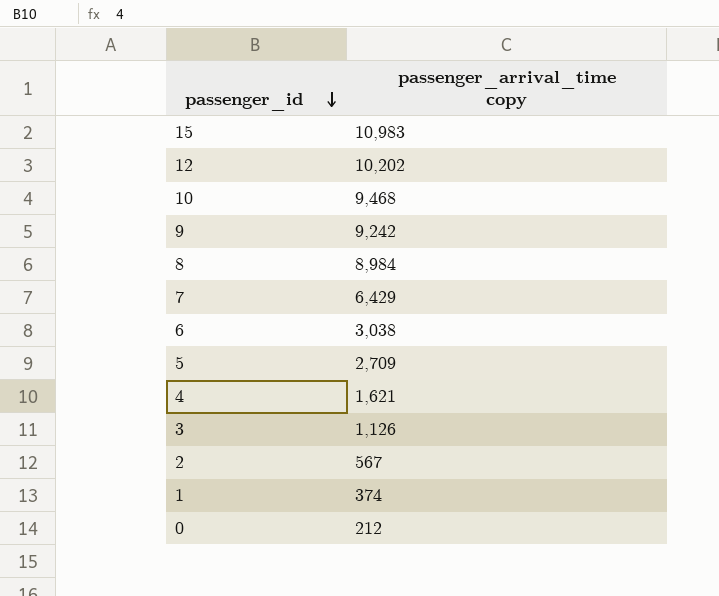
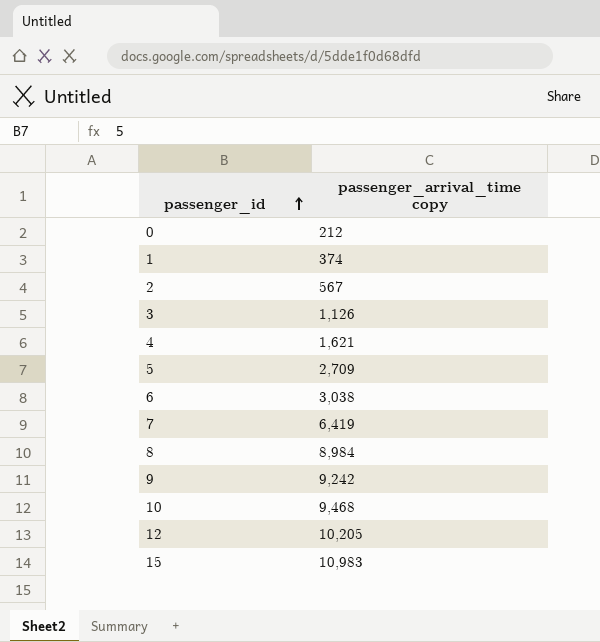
row order: passenger_id descending -> passenger_id ascending
7 | passenger_arrival_time copy: 6,429 -> 6,419
12 | passenger_arrival_time copy: 10,202 -> 10,205

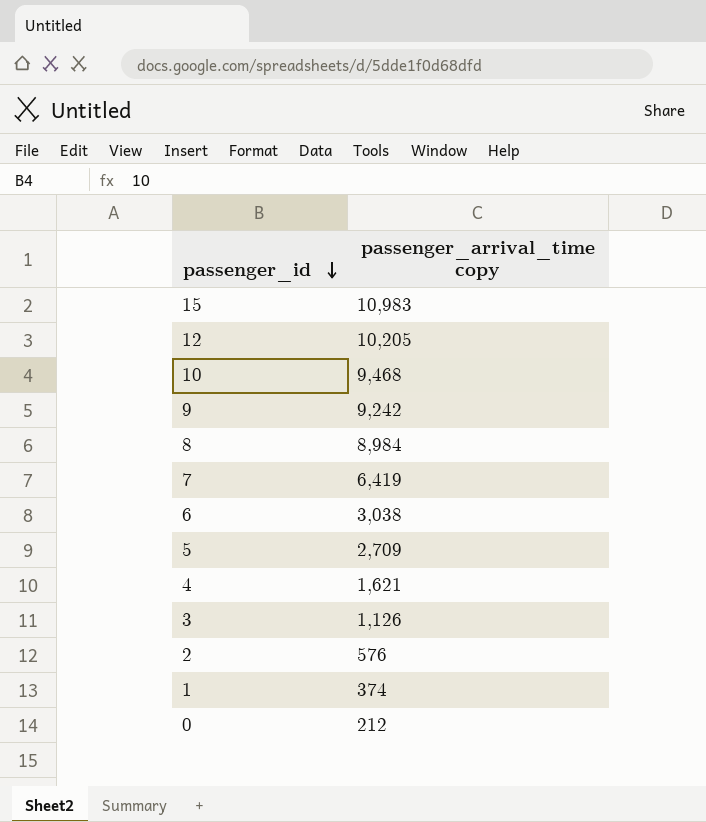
row order: passenger_id ascending -> passenger_id descending
2 | passenger_arrival_time copy: 567 -> 576

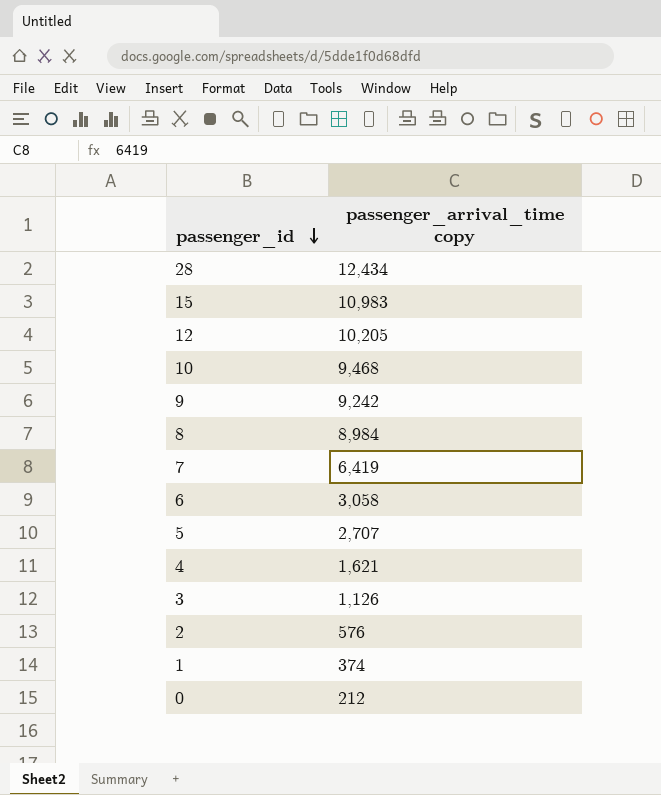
row 28: none -> 12,434
6 | passenger_arrival_time copy: 3,038 -> 3,058
5 | passenger_arrival_time copy: 2,709 -> 2,707

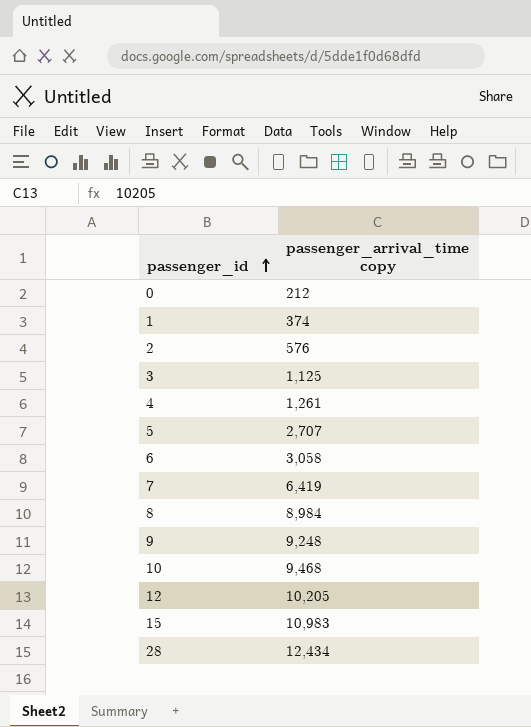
row order: passenger_id descending -> passenger_id ascending
3 | passenger_arrival_time copy: 1,126 -> 1,125
4 | passenger_arrival_time copy: 1,621 -> 1,261
9 | passenger_arrival_time copy: 9,242 -> 9,248

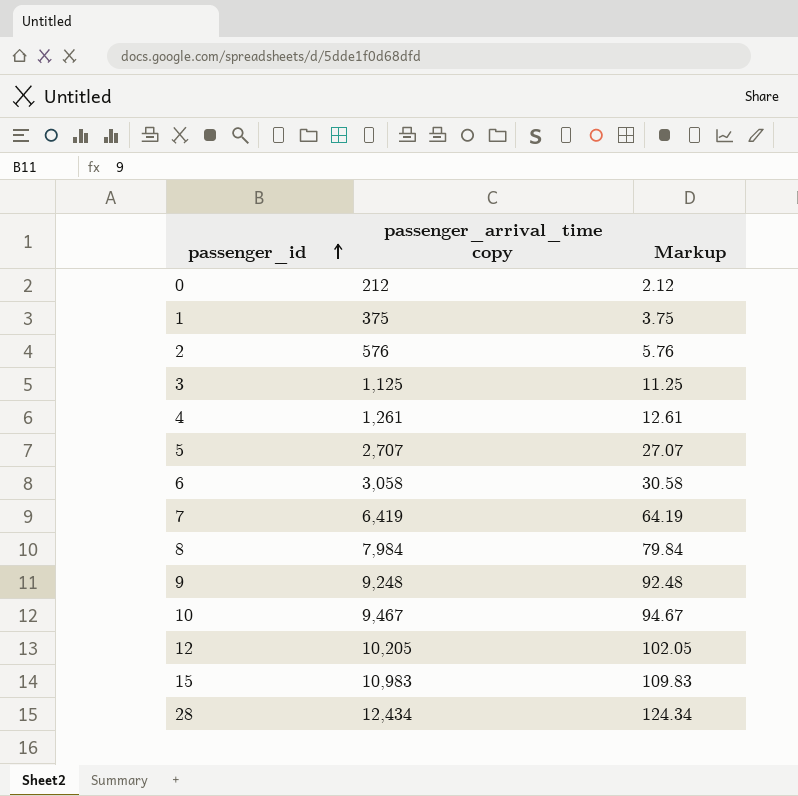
column Markup | formula: none -> [passenger_arrival_time copy] * 0.01
1 | passenger_arrival_time copy: 374 -> 375
8 | passenger_arrival_time copy: 8,984 -> 7,984
10 | passenger_arrival_time copy: 9,468 -> 9,467

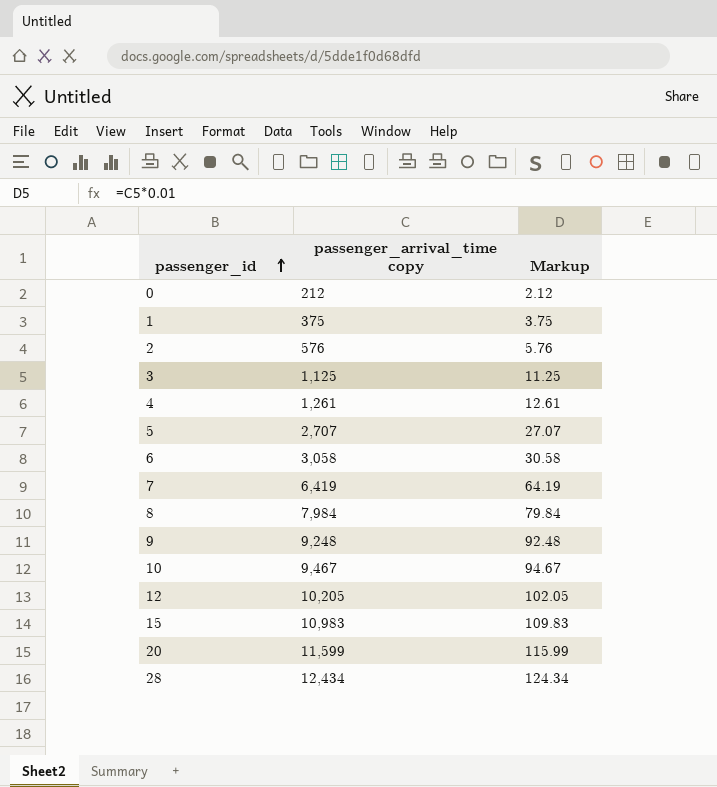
row 20: none -> 11,599 | 115.99

